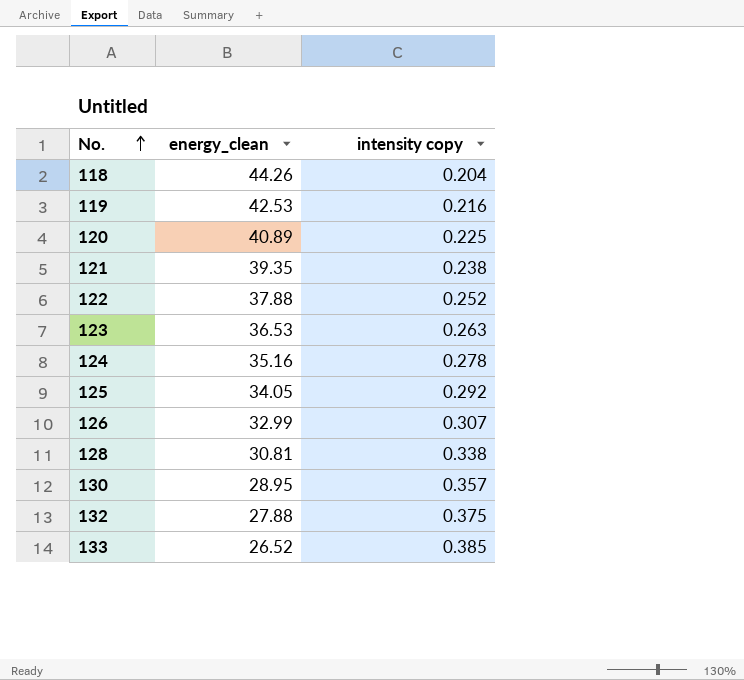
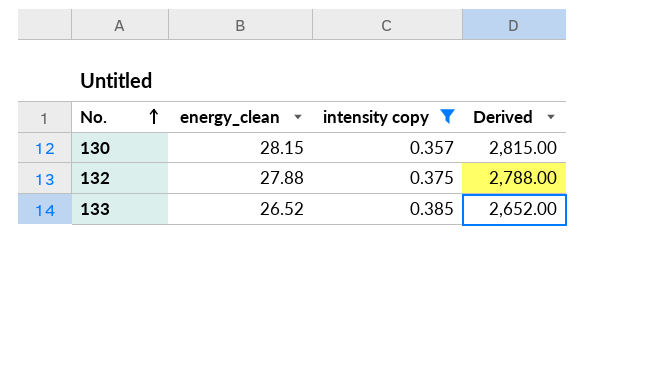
filter: none -> intensity copy >= 0.357
column Derived | formula: none -> [energy_clean] * 100
130 | energy_clean: 28.95 -> 28.15

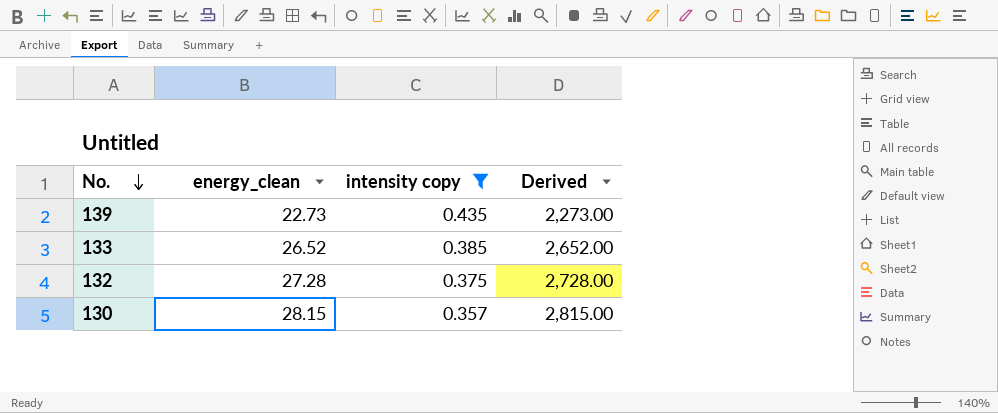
row order: No. ascending -> No. descending
row 139: none -> 22.73 | 0.435 | 2,273.00
132 | energy_clean: 27.88 -> 27.28
132 | Derived: 2,788.00 -> 2,728.00

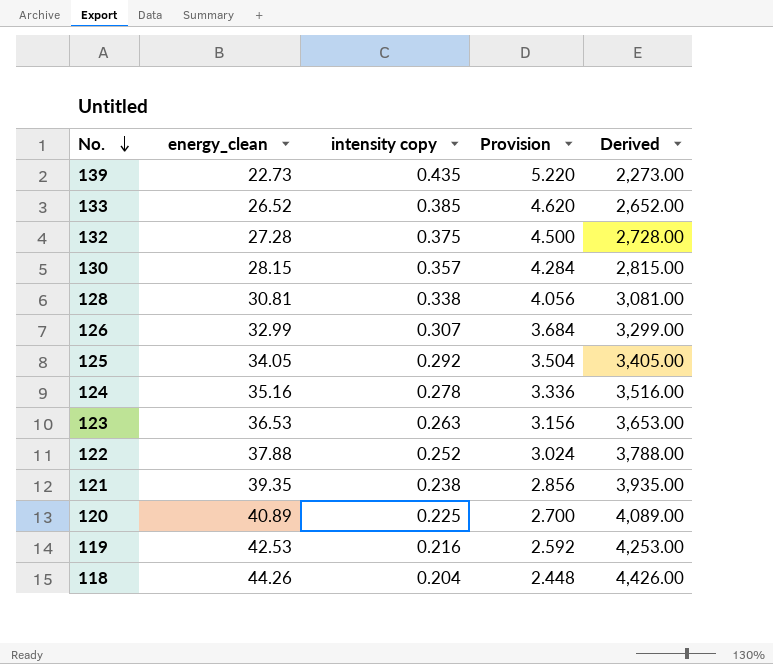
filter: intensity copy >= 0.357 -> none
column Provision | formula: none -> [intensity copy] * 12

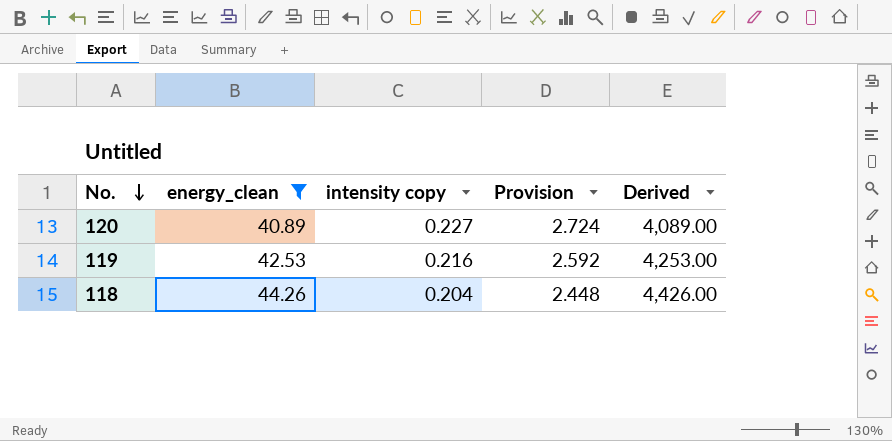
filter: none -> energy_clean >= 40.89
120 | intensity copy: 0.225 -> 0.227
120 | Provision: 2.700 -> 2.724

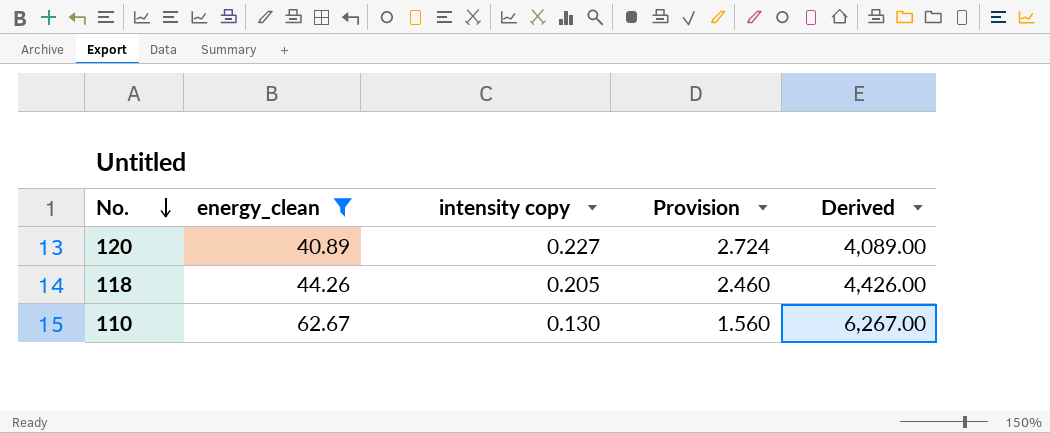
row 119: 42.53 | 0.216 | 2.592 | 4,253.00 -> none
118 | intensity copy: 0.204 -> 0.205
118 | Provision: 2.448 -> 2.460
row 110: none -> 62.67 | 0.130 | 1.560 | 6,267.00

